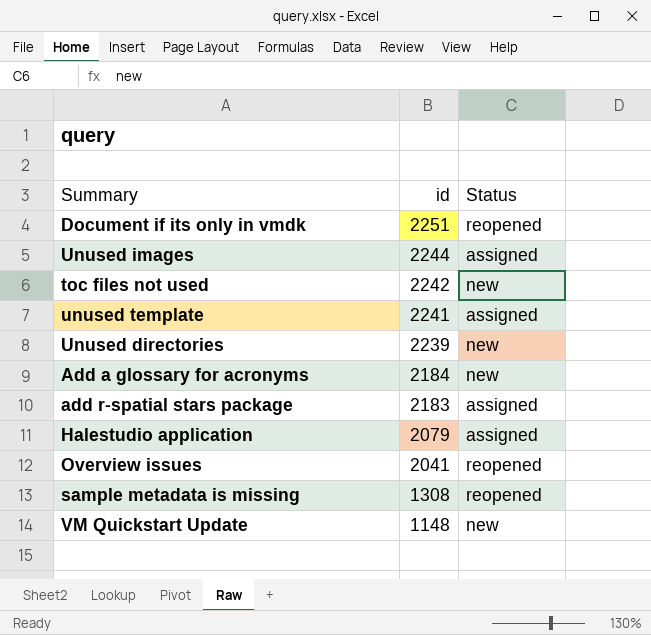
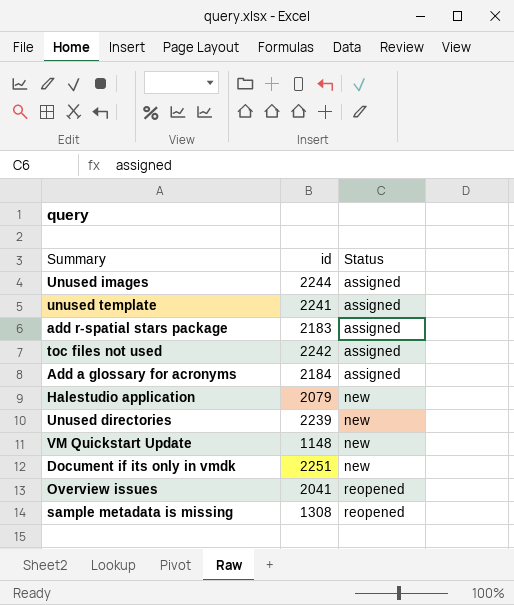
row order: id descending -> Status ascending
toc files not used | Status: new -> assigned
Add a glossary for acronyms | Status: new -> assigned
Halestudio application | Status: assigned -> new
Document if its only in vmdk | Status: reopened -> new

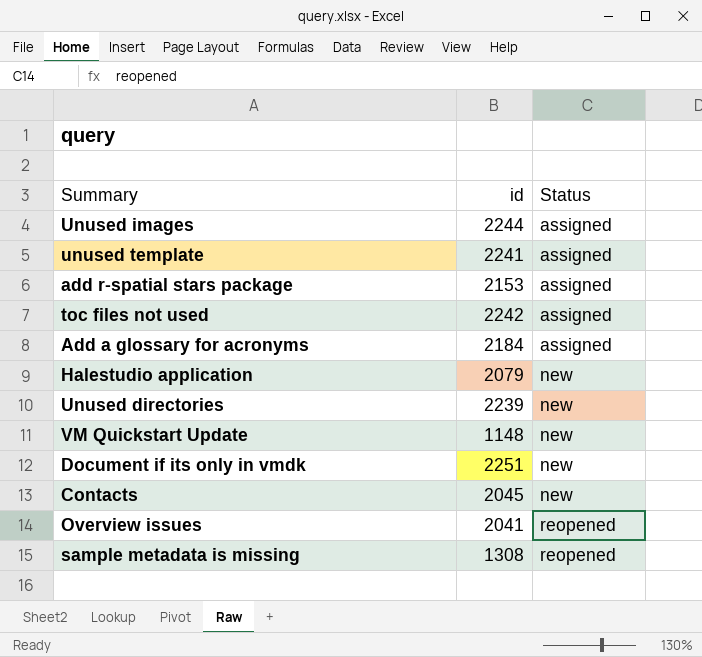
add r-spatial stars package | id: 2183 -> 2153
row Contacts: none -> 2045 | new

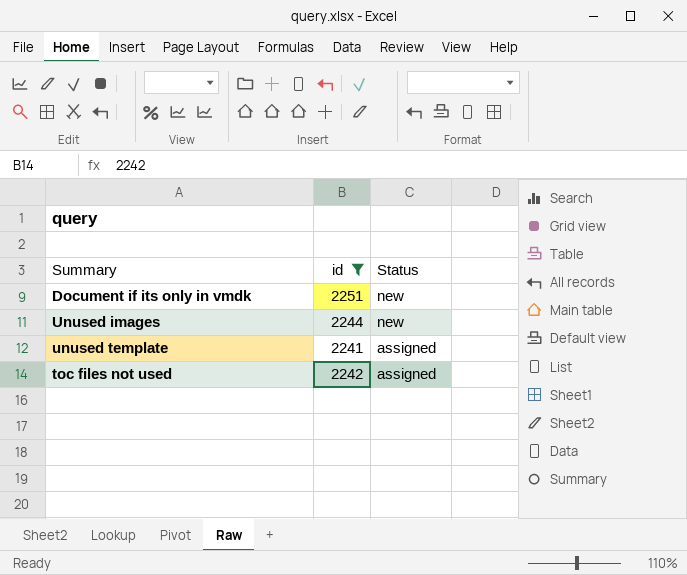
filter: none -> id >= 2241
row order: Status ascending -> Status descending
Unused images | Status: assigned -> new

